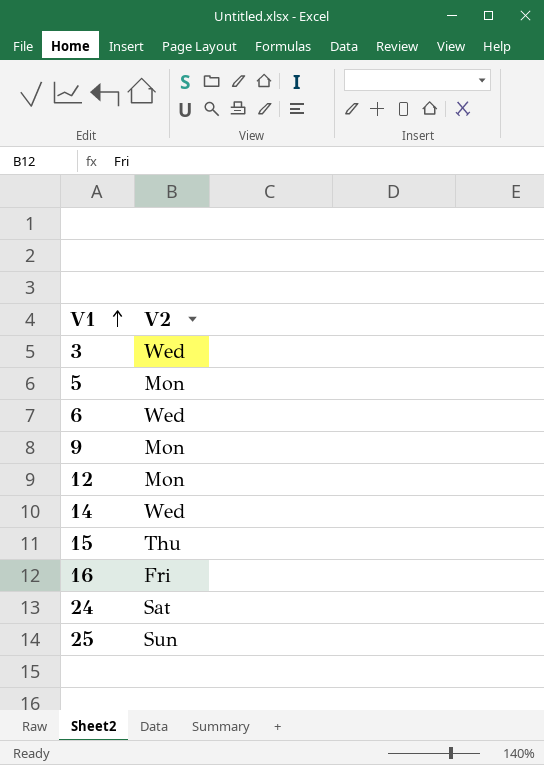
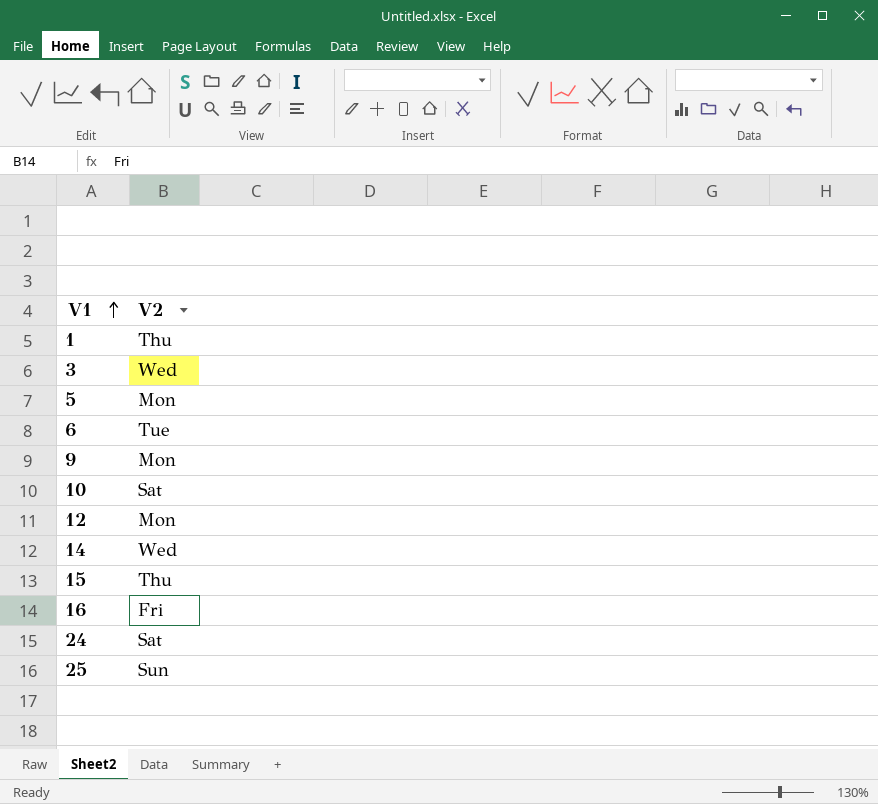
row 1: none -> Thu
6 | V2: Wed -> Tue
row 10: none -> Sat

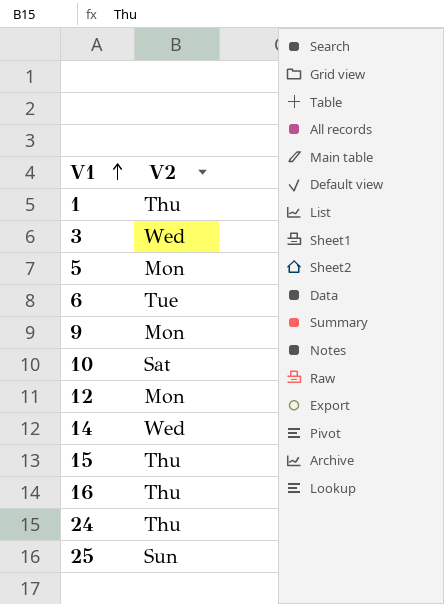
16 | V2: Fri -> Thu
24 | V2: Sat -> Thu

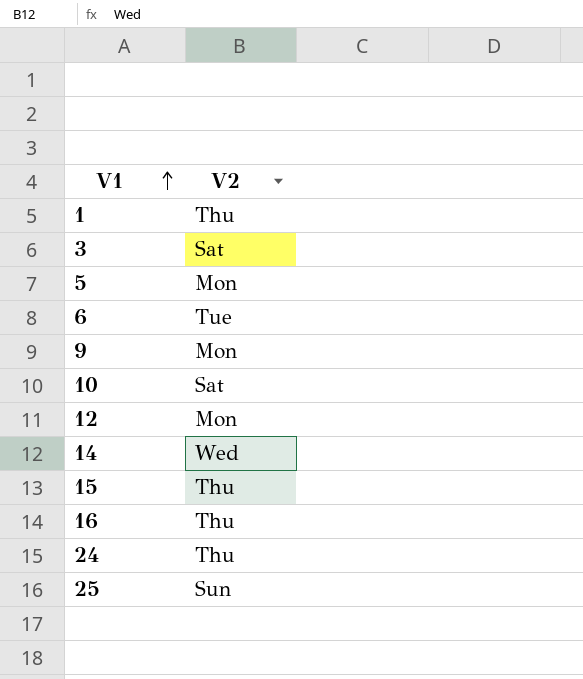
3 | V2: Wed -> Sat

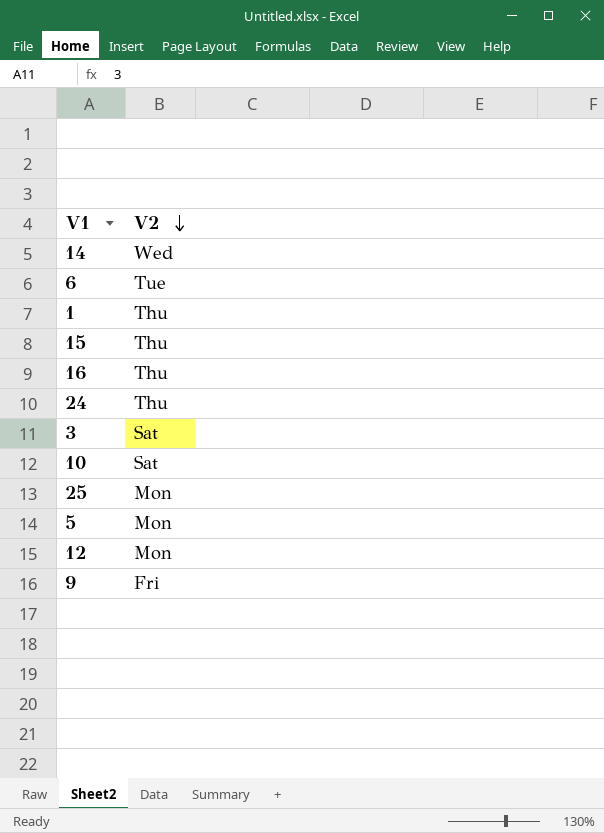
row order: V1 ascending -> V2 descending
25 | V2: Sun -> Mon
9 | V2: Mon -> Fri

